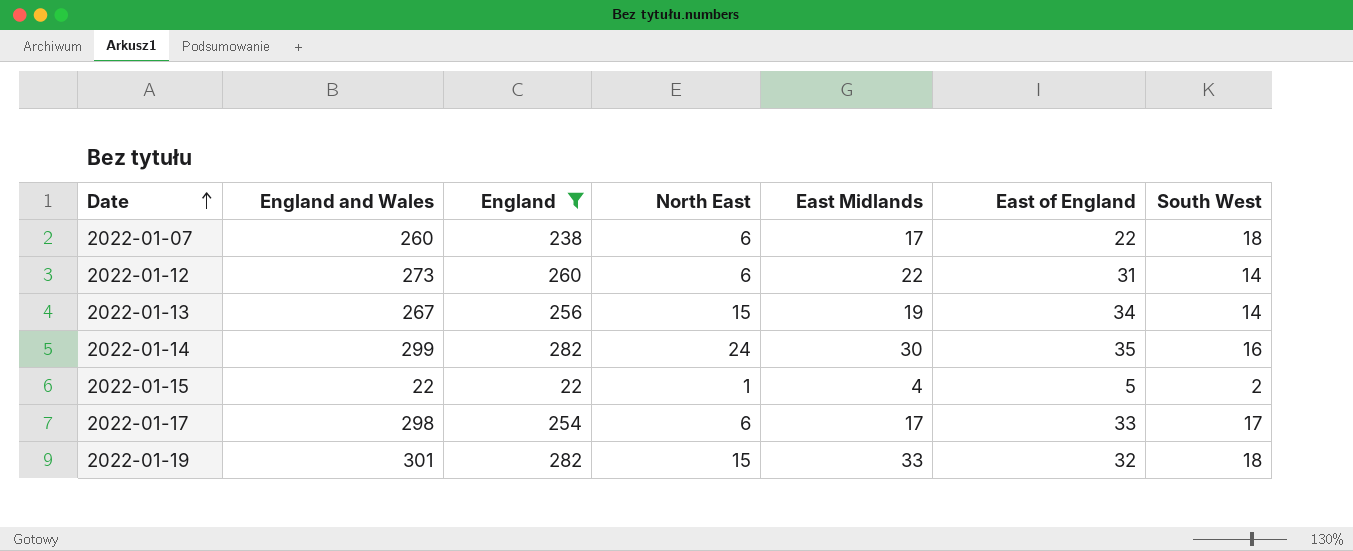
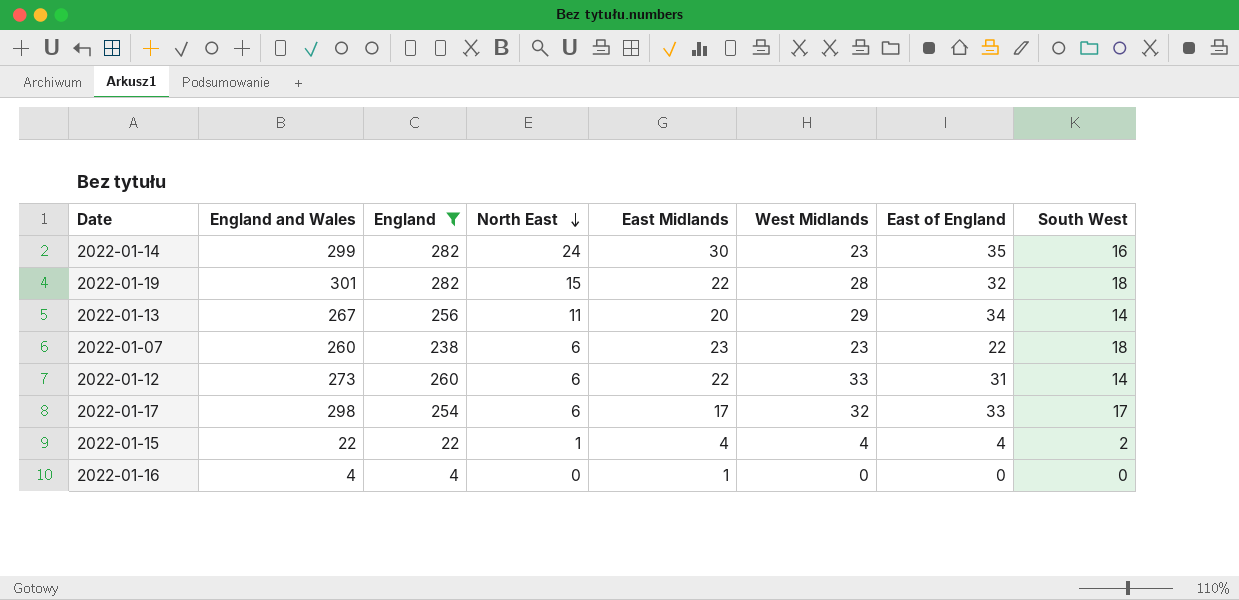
row order: Date ascending -> North East descending
column West Midlands | position: none -> 6
2022-01-19 | East Midlands: 33 -> 22
2022-01-13 | North East: 15 -> 11
2022-01-13 | East Midlands: 19 -> 20
2022-01-07 | East Midlands: 17 -> 23
2022-01-15 | East of England: 5 -> 4
row 2022-01-16: none -> 4 | 4 | 0 | 1 | 0 | 0 | 0

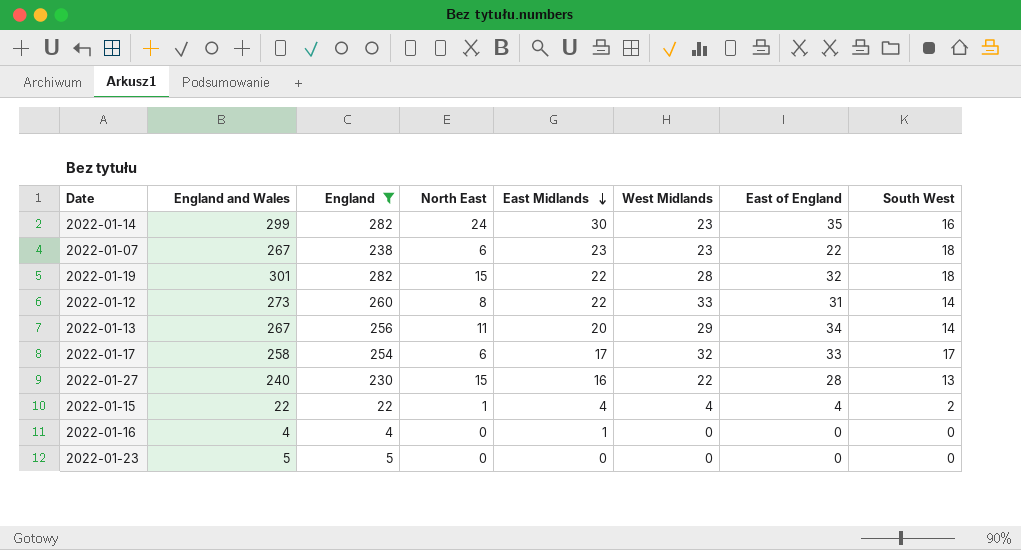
row order: North East descending -> East Midlands descending
2022-01-07 | England and Wales: 260 -> 267
2022-01-12 | North East: 6 -> 8
2022-01-17 | England and Wales: 298 -> 258
row 2022-01-27: none -> 240 | 230 | 15 | 16 | 22 | 28 | 13
row 2022-01-23: none -> 5 | 5 | 0 | 0 | 0 | 0 | 0

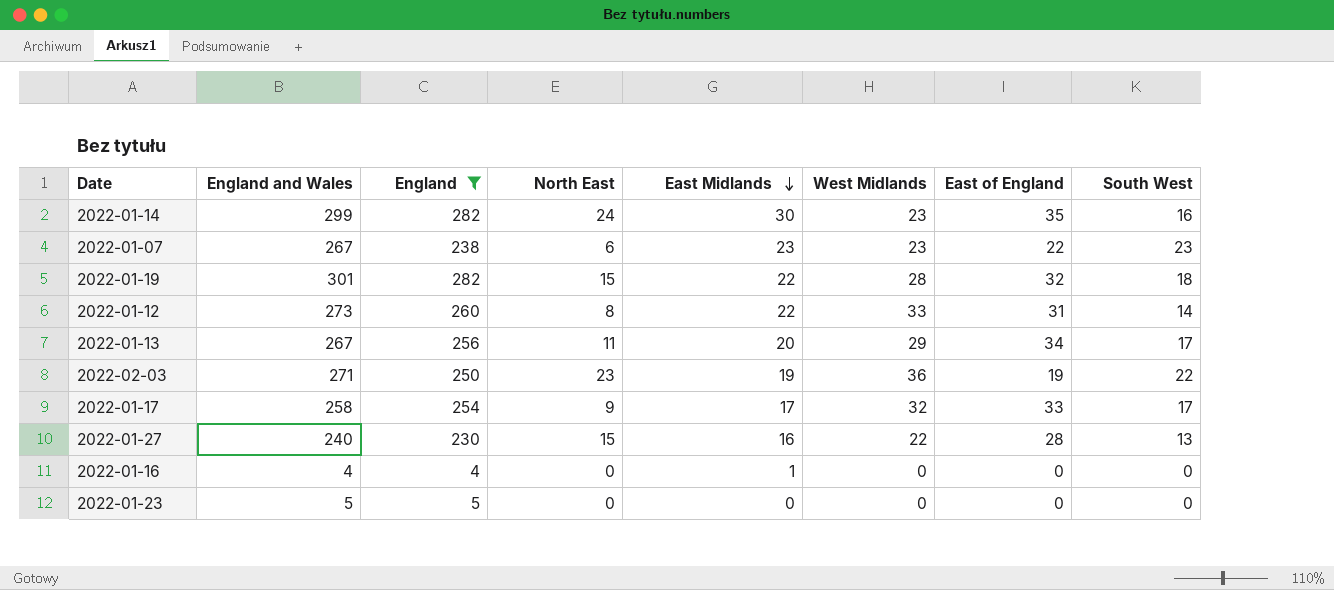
row 2022-01-15: 22 | 22 | 1 | 4 | 4 | 4 | 2 -> none
2022-01-07 | South West: 18 -> 23
2022-01-13 | South West: 14 -> 17
row 2022-02-03: none -> 271 | 250 | 23 | 19 | 36 | 19 | 22
2022-01-17 | North East: 6 -> 9

